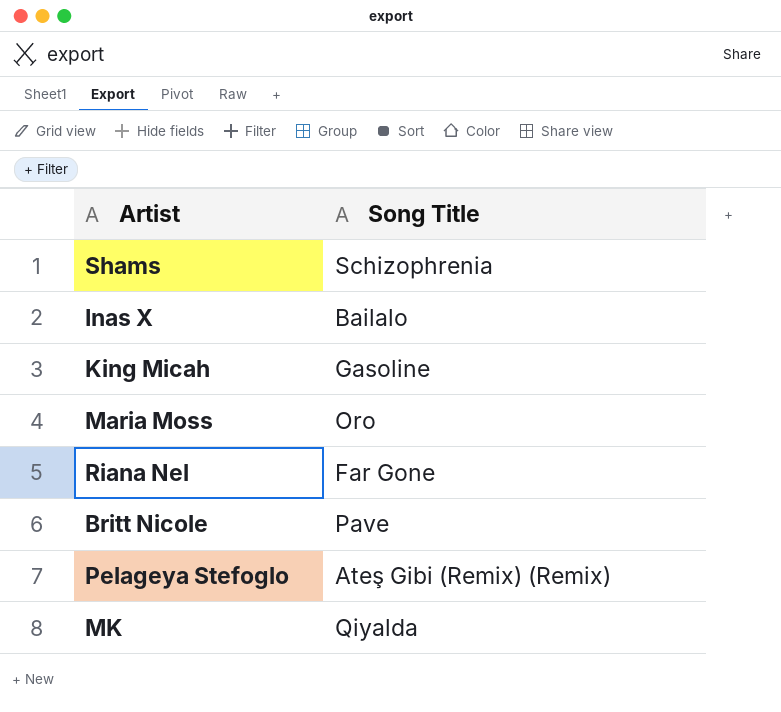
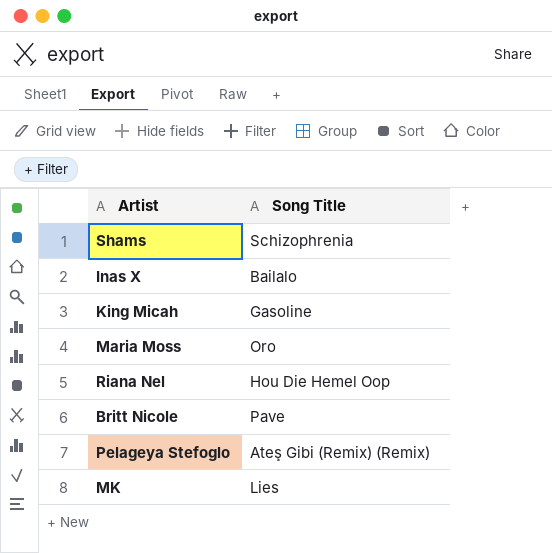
Riana Nel | Song Title: Far Gone -> Hou Die Hemel Oop
MK | Song Title: Qiyalda -> Lies

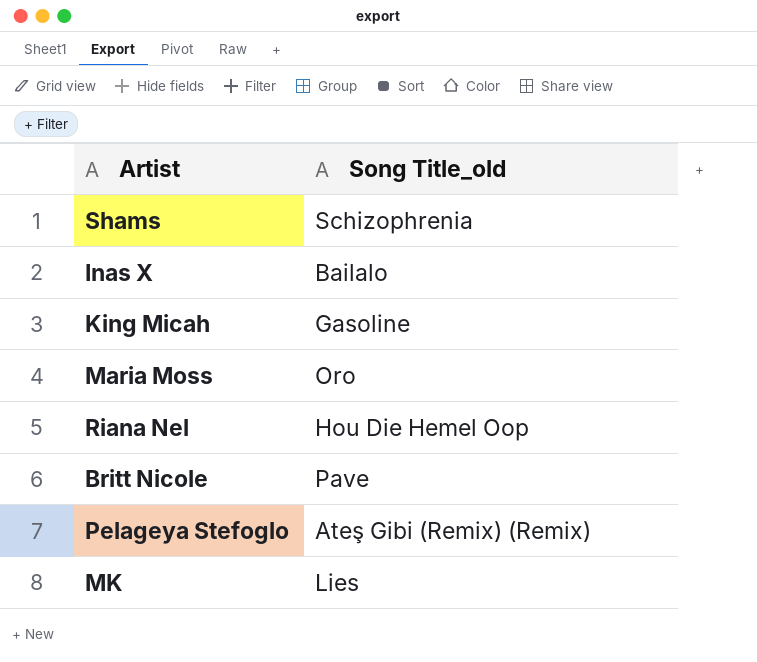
column name: Song Title -> Song Title_old

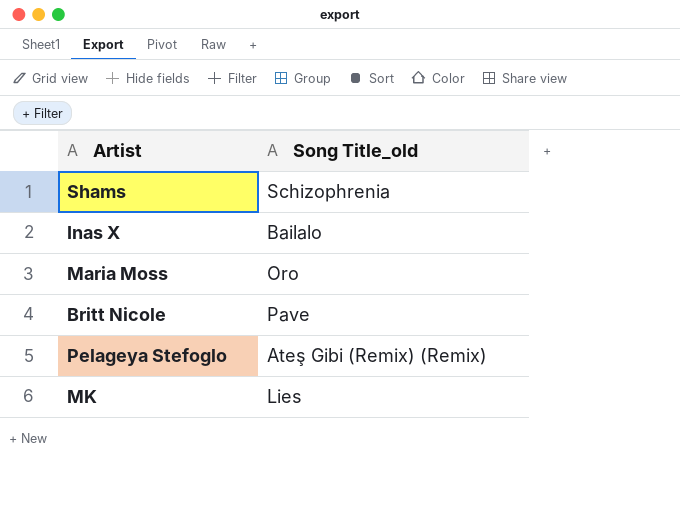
row King Micah: Gasoline -> none
row Riana Nel: Hou Die Hemel Oop -> none

